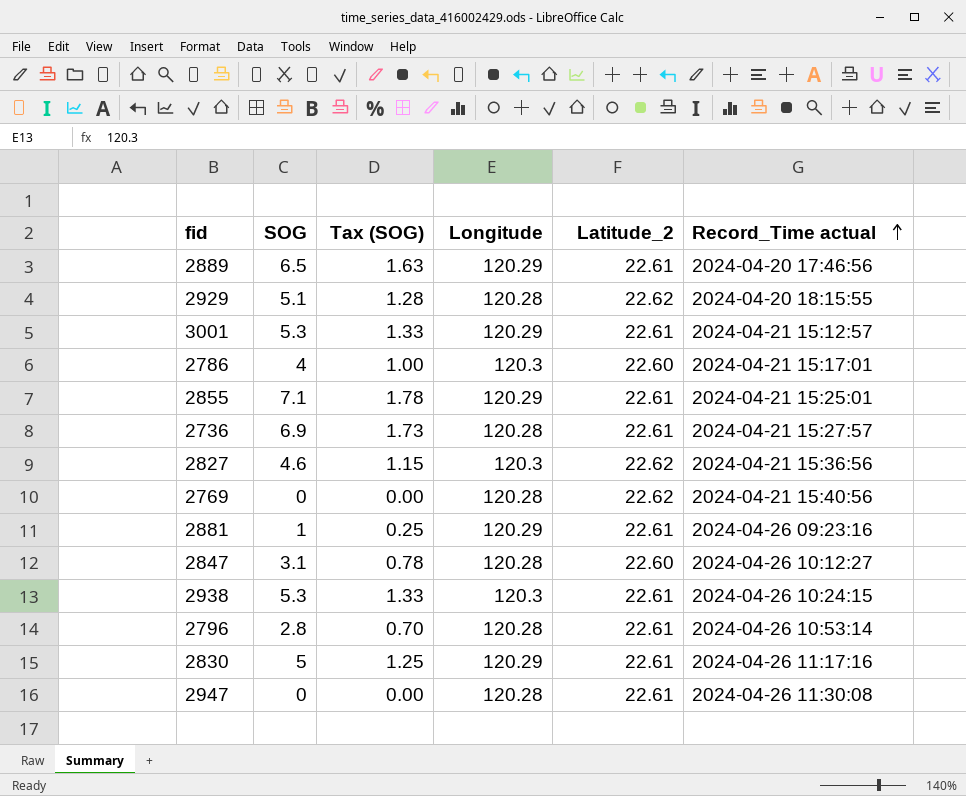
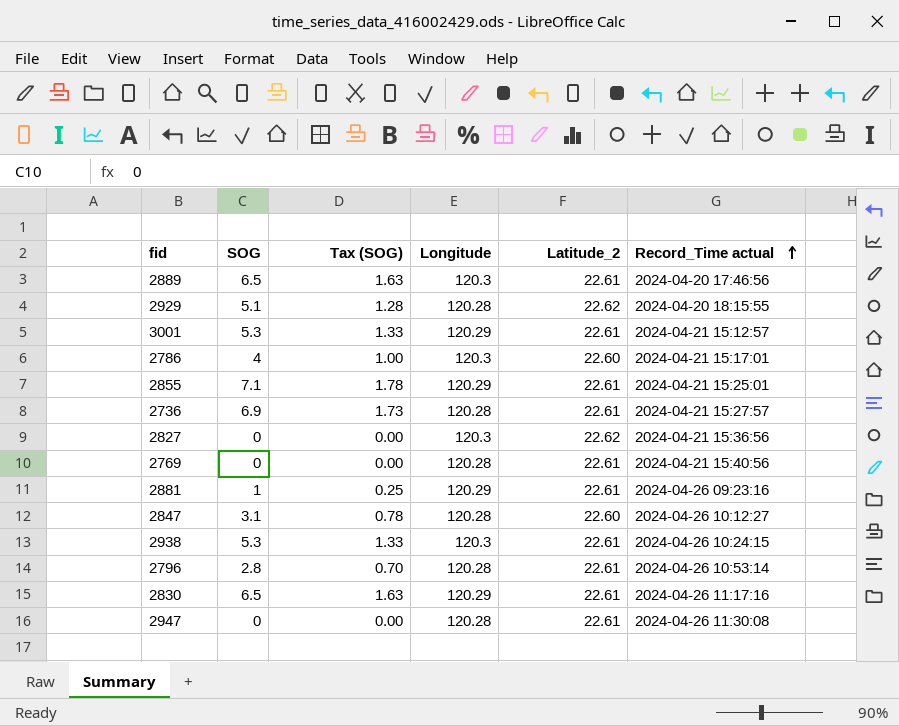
2889 | Longitude: 120.29 -> 120.3
2827 | SOG: 4.6 -> 0
2827 | Tax (SOG): 1.15 -> 0.00
2769 | Latitude_2: 22.62 -> 22.61
2830 | SOG: 5 -> 6.5
2830 | Tax (SOG): 1.25 -> 1.63

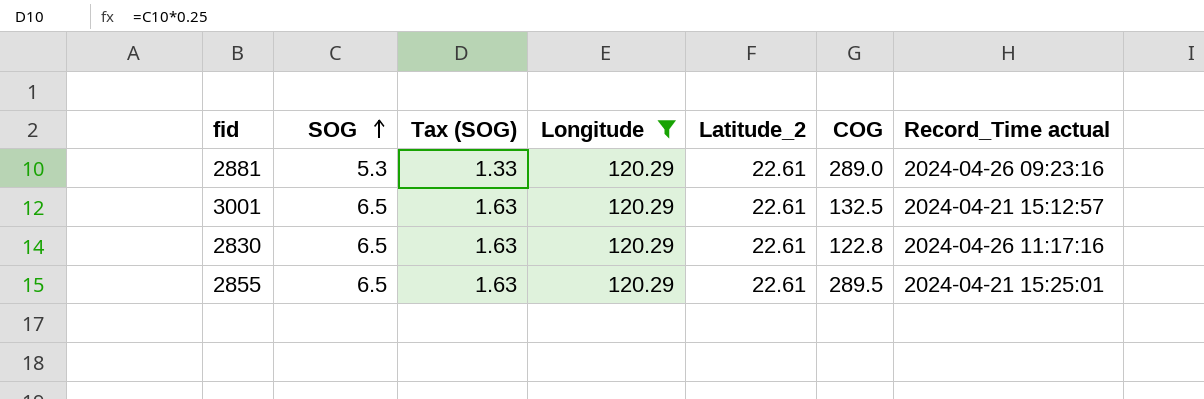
filter: none -> Longitude = 120.29
row order: Record_Time actual ascending -> SOG ascending
column COG | position: none -> 6
2881 | SOG: 1 -> 5.3
2881 | Tax (SOG): 0.25 -> 1.33
3001 | SOG: 5.3 -> 6.5
3001 | Tax (SOG): 1.33 -> 1.63
2855 | SOG: 7.1 -> 6.5
2855 | Tax (SOG): 1.78 -> 1.63

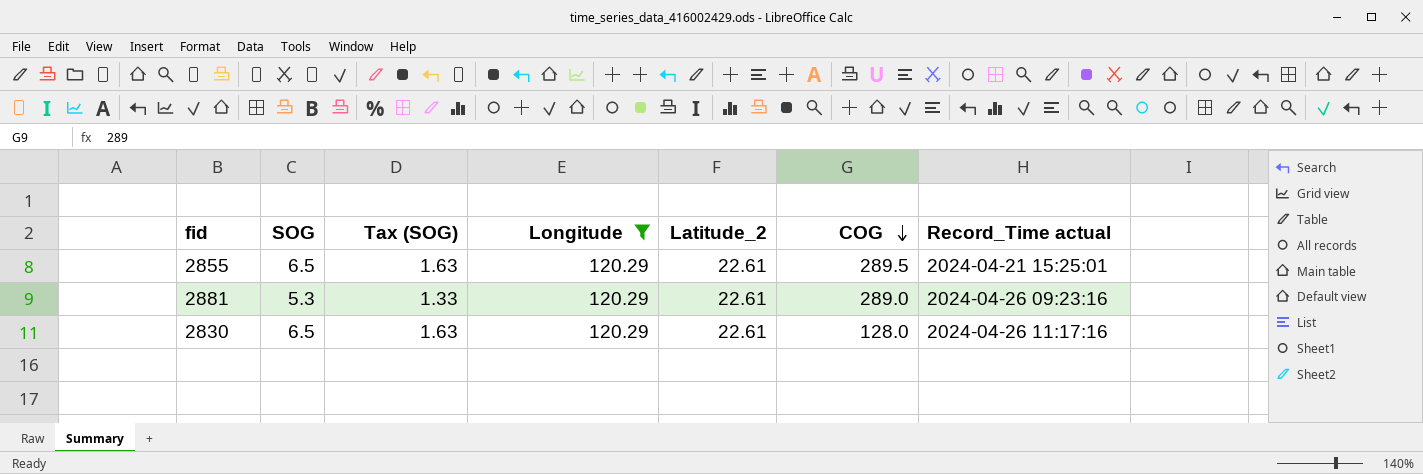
row order: SOG ascending -> COG descending
row 3001: 6.5 | 1.63 | 120.29 | 22.61 | 132.5 | 2024-04-21 15:12:57 -> none
2830 | COG: 122.8 -> 128.0

